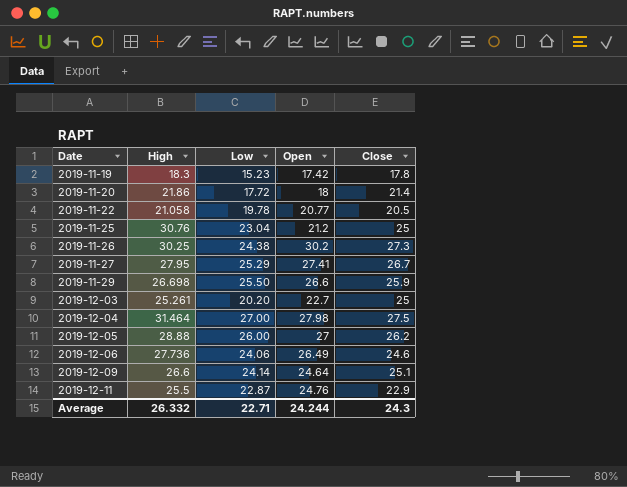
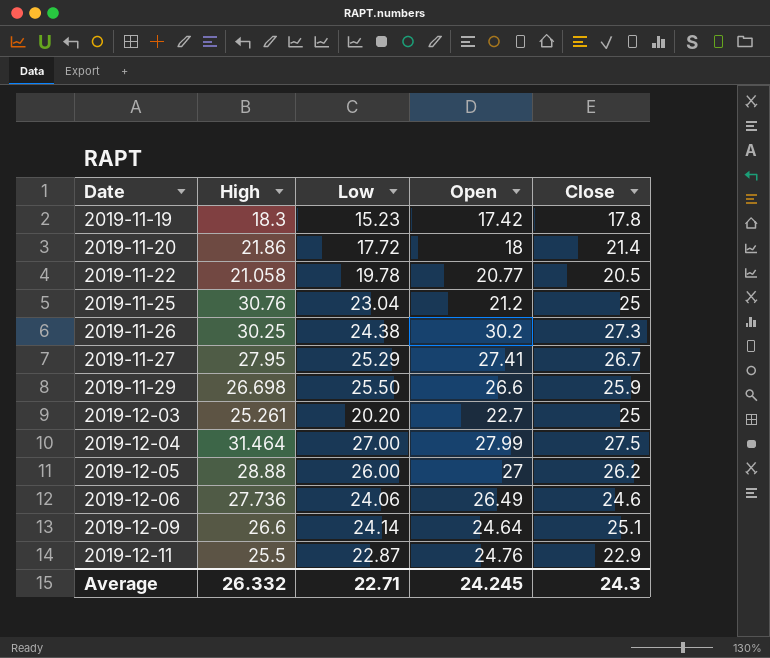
2019-12-04 | Open: 27.98 -> 27.99
Average | Open: 24.244 -> 24.245

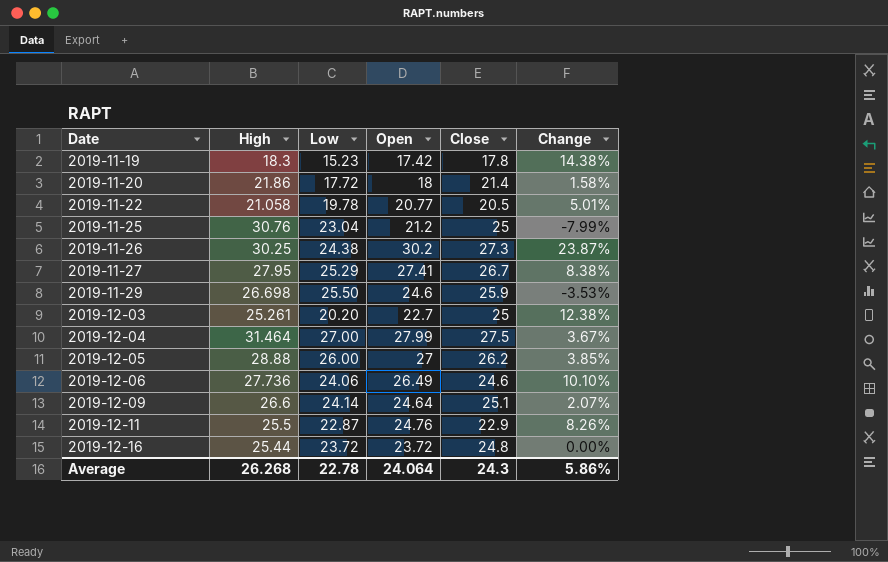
column Change | formula: none -> ([Open] - [Low]) / [Low]
2019-11-29 | Open: 26.6 -> 24.6
row 2019-12-16: none -> 25.44 | 23.72 | 23.72 | 24.8 | 0.00%
Average | High: 26.332 -> 26.268
Average | Low: 22.71 -> 22.78
Average | Open: 24.245 -> 24.064

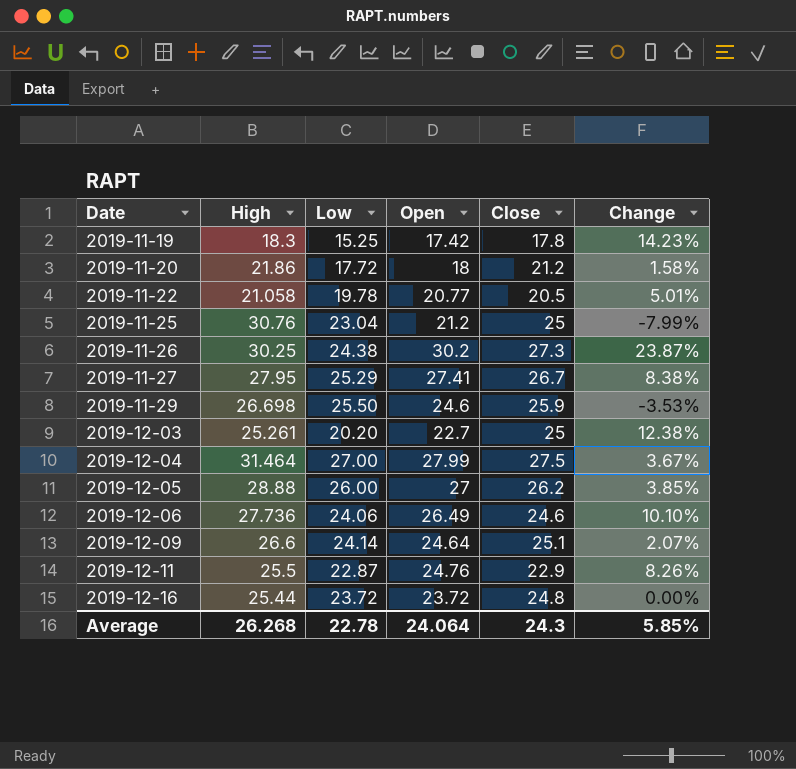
2019-11-19 | Low: 15.23 -> 15.25
2019-11-19 | Change: 14.38% -> 14.23%
2019-11-20 | Close: 21.4 -> 21.2
Average | Change: 5.86% -> 5.85%

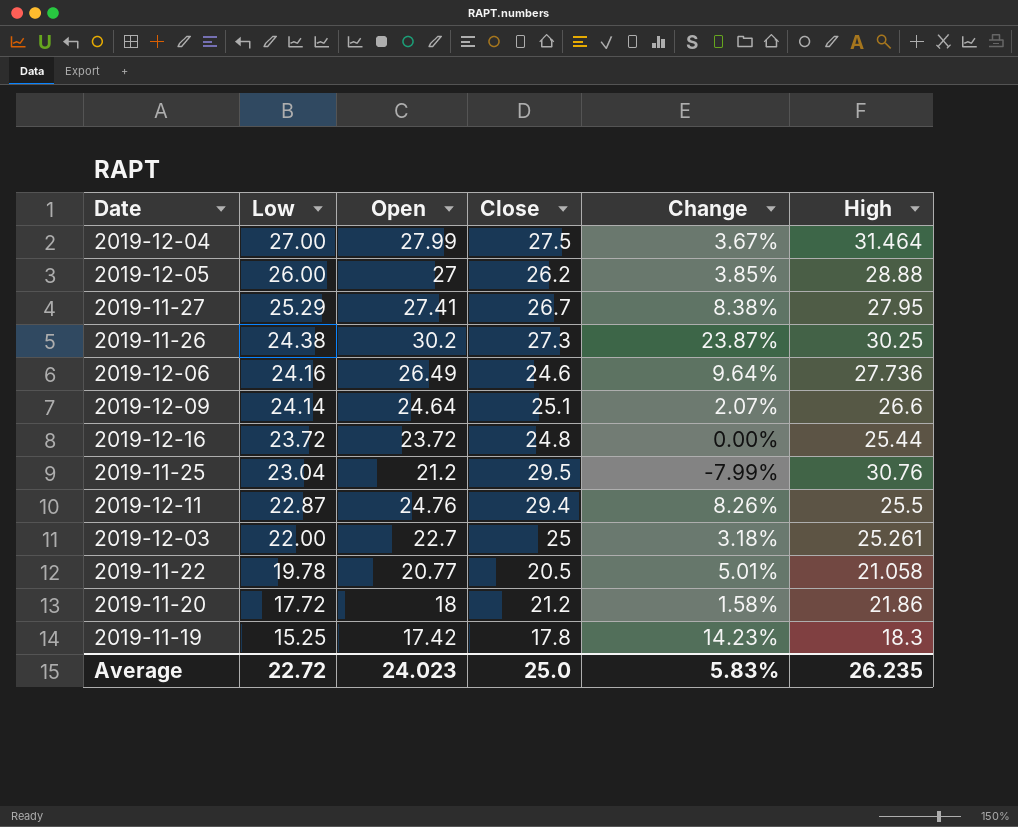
row order: Date ascending -> Low descending
column High | position: 2 -> 6
row 2019-11-29: 26.698 | 25.50 | 24.6 | 25.9 | -3.53% -> none
2019-12-06 | Low: 24.06 -> 24.16
2019-12-06 | Change: 10.10% -> 9.64%
2019-11-25 | Close: 25 -> 29.5
2019-12-11 | Close: 22.9 -> 29.4
2019-12-03 | Low: 20.20 -> 22.00
2019-12-03 | Change: 12.38% -> 3.18%
Average | Low: 22.78 -> 22.72
Average | Open: 24.064 -> 24.023
Average | Close: 24.3 -> 25.0
Average | Change: 5.85% -> 5.83%
Average | High: 26.268 -> 26.235

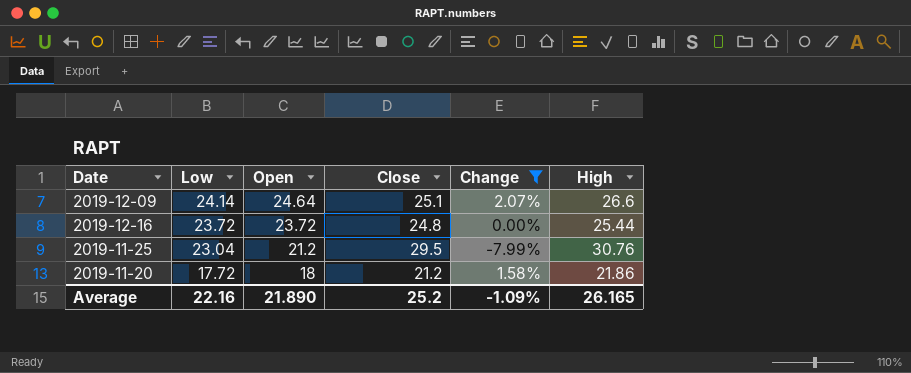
filter: none -> Change <= 2.07%
Average | Low: 22.72 -> 22.16
Average | Open: 24.023 -> 21.890
Average | Close: 25.0 -> 25.2
Average | Change: 5.83% -> -1.09%
Average | High: 26.235 -> 26.165

